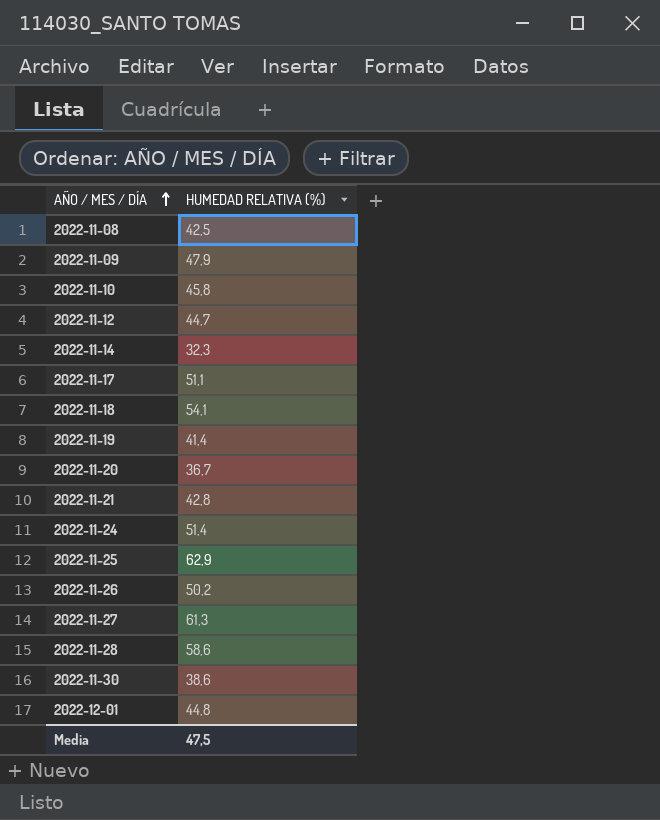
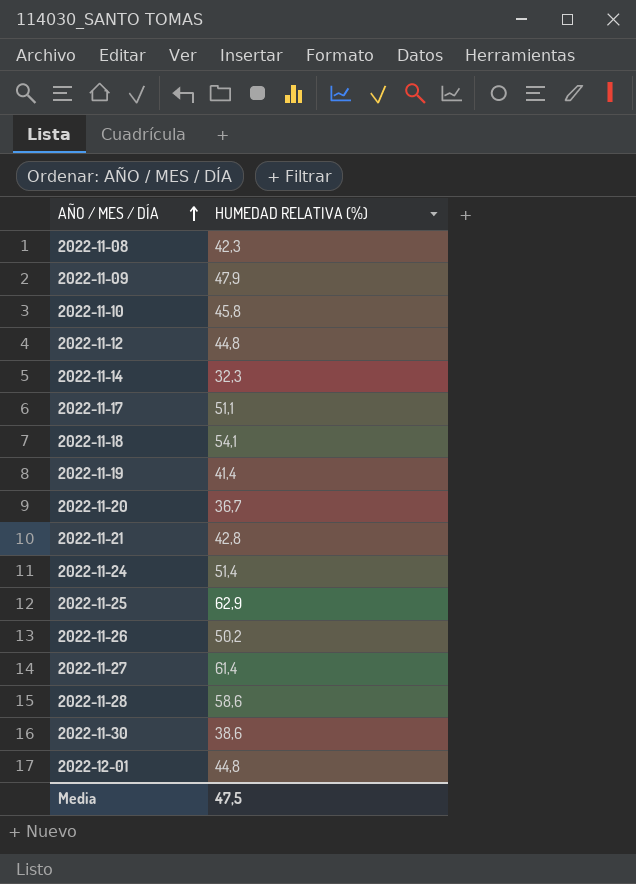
2022-11-08 | HUMEDAD RELATIVA (%): 42,5 -> 42,3
2022-11-12 | HUMEDAD RELATIVA (%): 44,7 -> 44,8
2022-11-27 | HUMEDAD RELATIVA (%): 61,3 -> 61,4

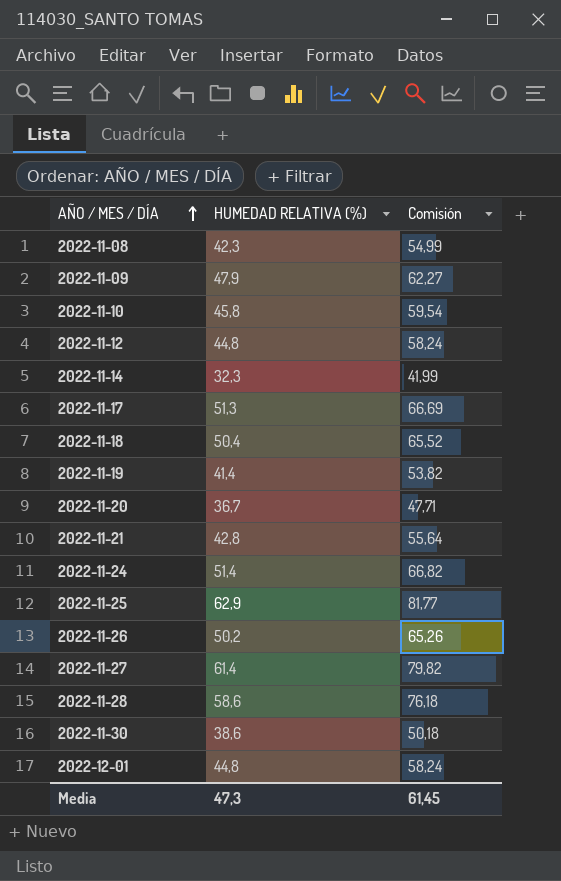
column Comisión | formula: none -> [HUMEDAD RELATIVA (%)] * 1,3
2022-11-17 | HUMEDAD RELATIVA (%): 51,1 -> 51,3
2022-11-18 | HUMEDAD RELATIVA (%): 54,1 -> 50,4
Media | HUMEDAD RELATIVA (%): 47,5 -> 47,3

